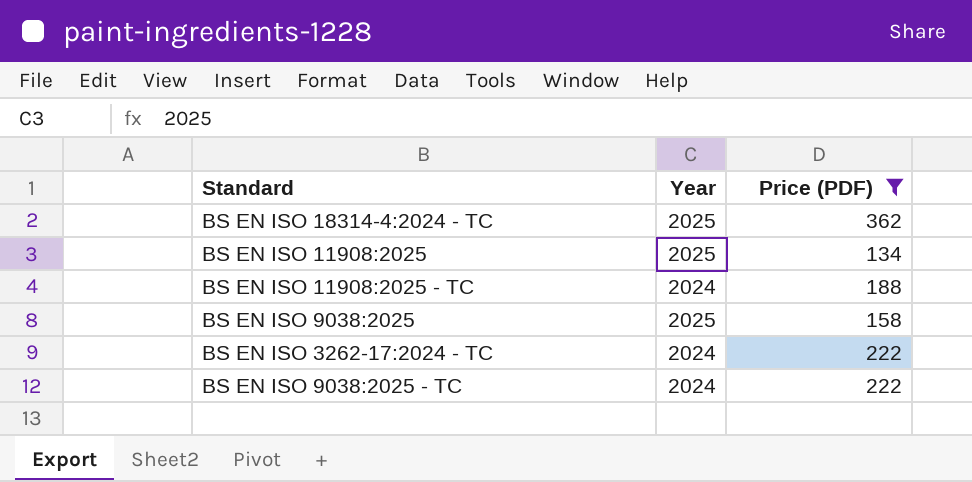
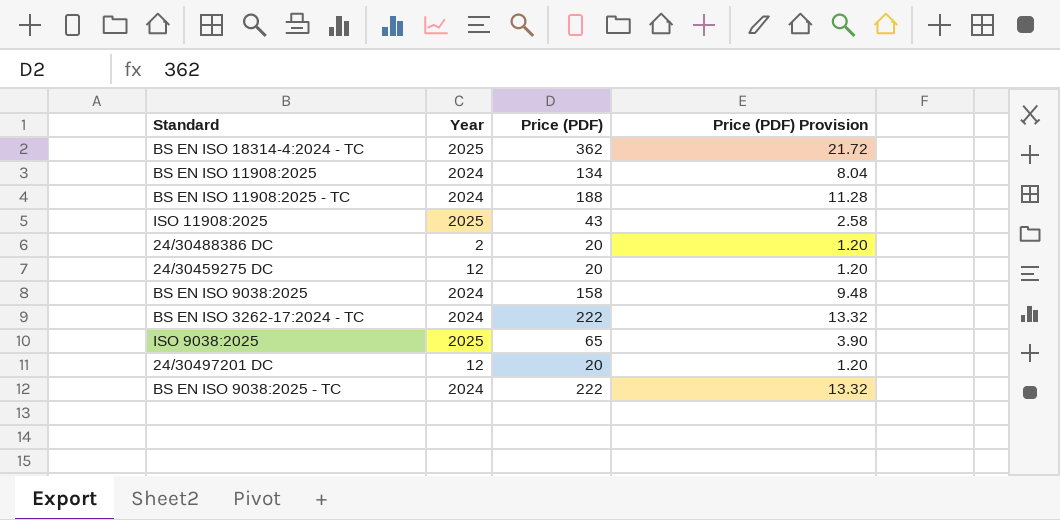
filter: Price (PDF) >= 134 -> none
column Price (PDF) Provision | formula: none -> [Price (PDF)] * 0.06
BS EN ISO 11908:2025 | Year: 2025 -> 2024
BS EN ISO 9038:2025 | Year: 2025 -> 2024

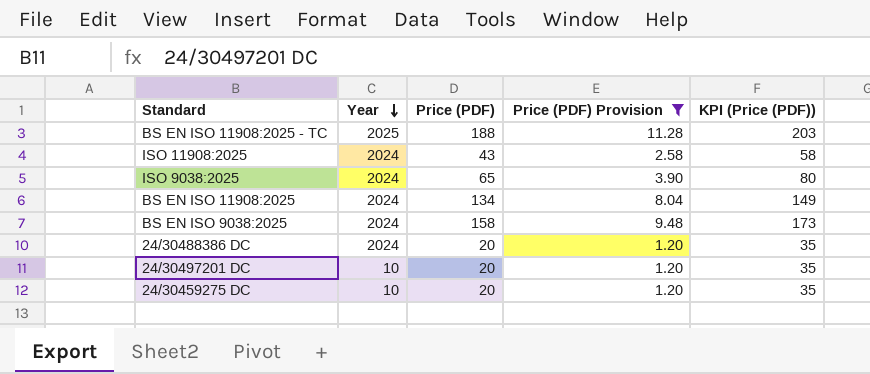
filter: none -> Price (PDF) Provision <= 11.28
row order: none -> Year descending
column KPI (Price (PDF)) | formula: none -> [Price (PDF)] + 15
BS EN ISO 11908:2025 - TC | Year: 2024 -> 2025
ISO 11908:2025 | Year: 2025 -> 2024
ISO 9038:2025 | Year: 2025 -> 2024
24/30488386 DC | Year: 2 -> 2024
24/30497201 DC | Year: 12 -> 10
24/30459275 DC | Year: 12 -> 10

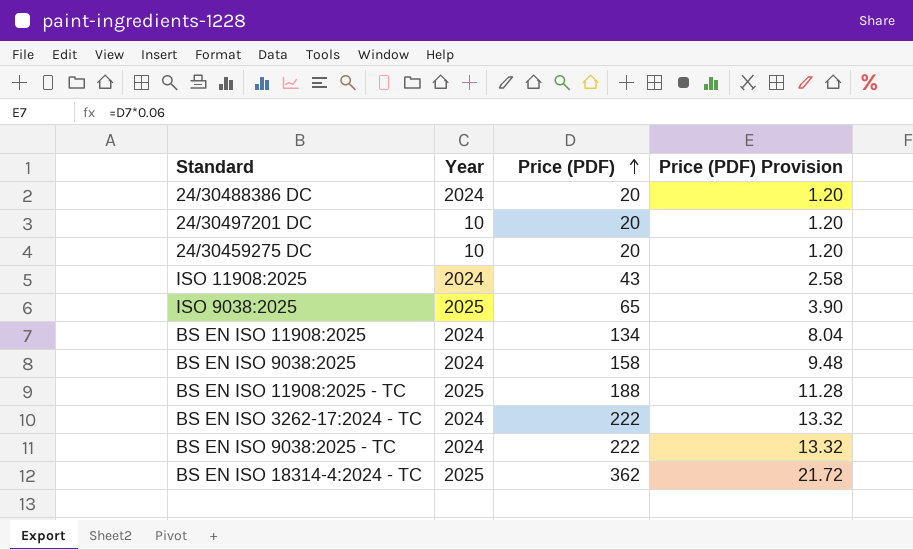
filter: Price (PDF) Provision <= 11.28 -> none
row order: Year descending -> Price (PDF) ascending
column KPI (Price (PDF)) | formula: [Price (PDF)] + 15 -> none
ISO 9038:2025 | Year: 2024 -> 2025

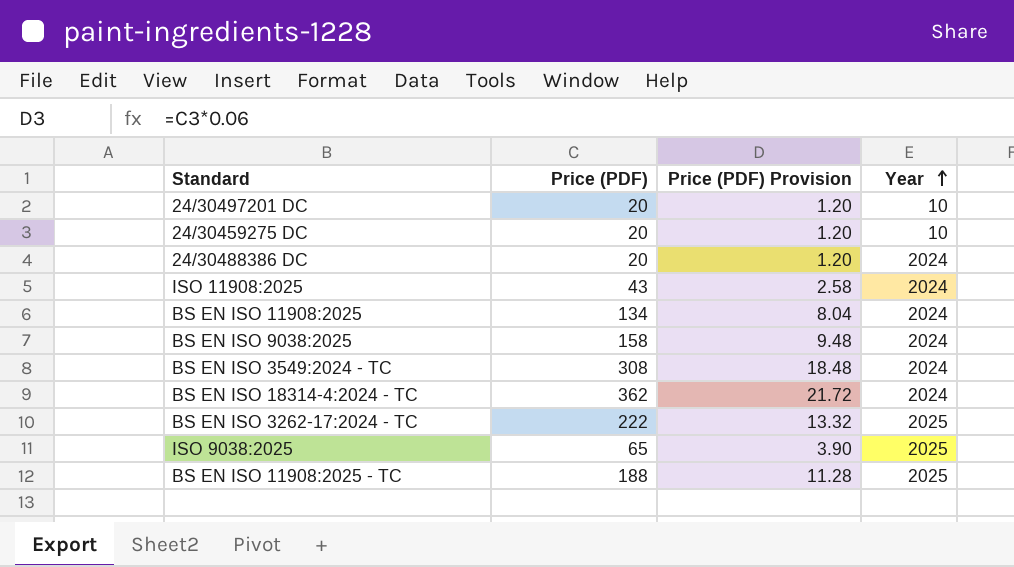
row order: Price (PDF) ascending -> Year ascending
column Year | position: 2 -> 4
row BS EN ISO 9038:2025 - TC: 2024 | 222 | 13.32 -> none
row BS EN ISO 3549:2024 - TC: none -> 308 | 18.48 | 2024
BS EN ISO 18314-4:2024 - TC | Year: 2025 -> 2024
BS EN ISO 3262-17:2024 - TC | Year: 2024 -> 2025

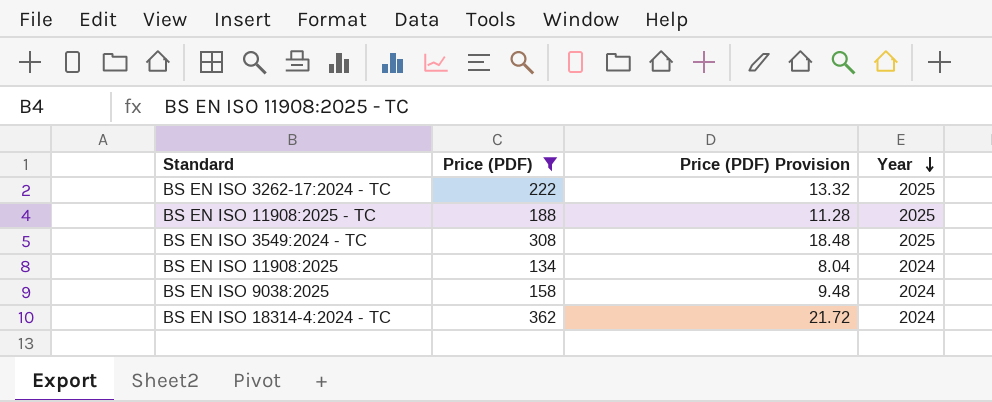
filter: none -> Price (PDF) >= 134
row order: Year ascending -> Year descending
BS EN ISO 3549:2024 - TC | Year: 2024 -> 2025

